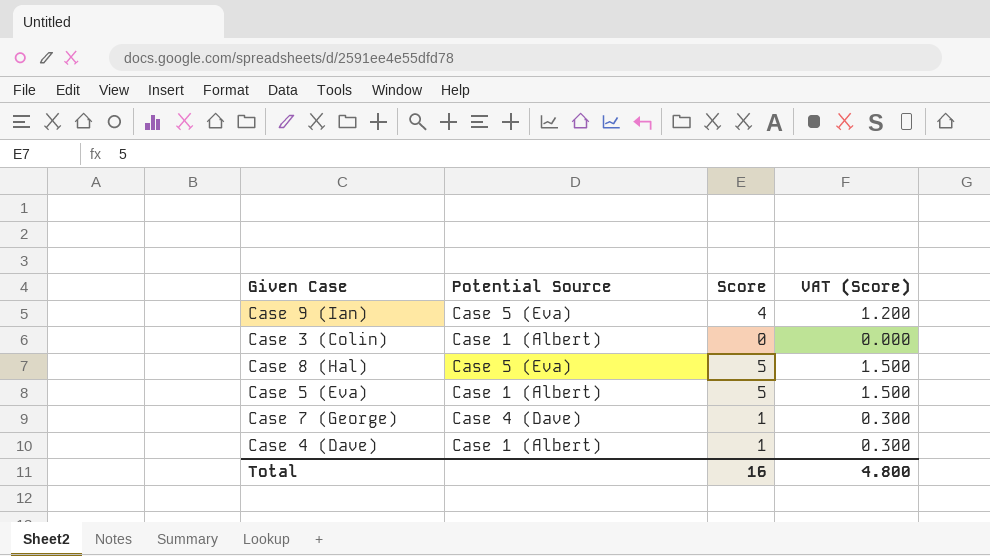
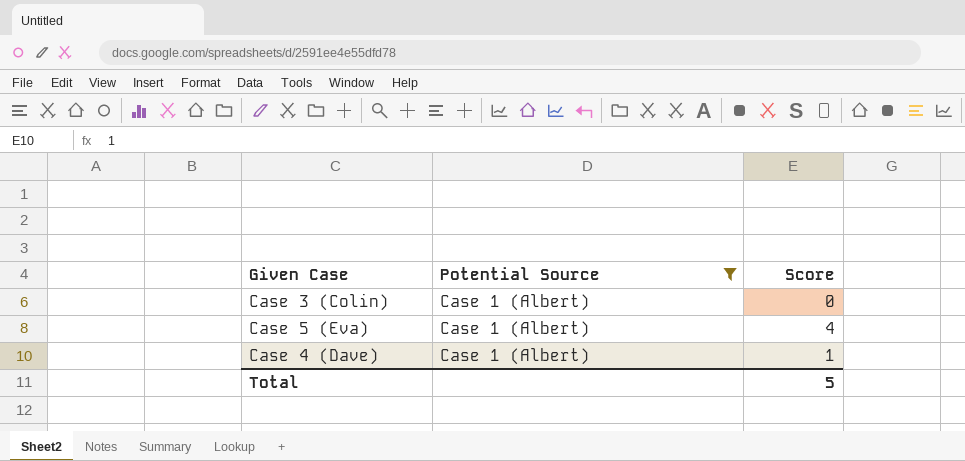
filter: none -> Potential Source = Case 1 (Albert)
column VAT (Score) | formula: [Score] * 0.3 -> none
Case 5 (Eva) | Score: 5 -> 4
Total | Score: 16 -> 5

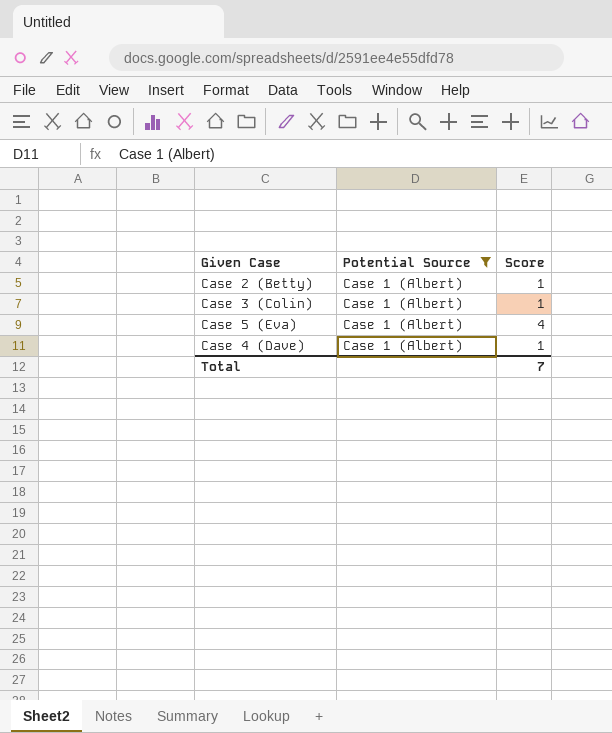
row Case 2 (Betty): none -> Case 1 (Albert) | 1
Case 3 (Colin) | Score: 0 -> 1
Total | Score: 5 -> 7

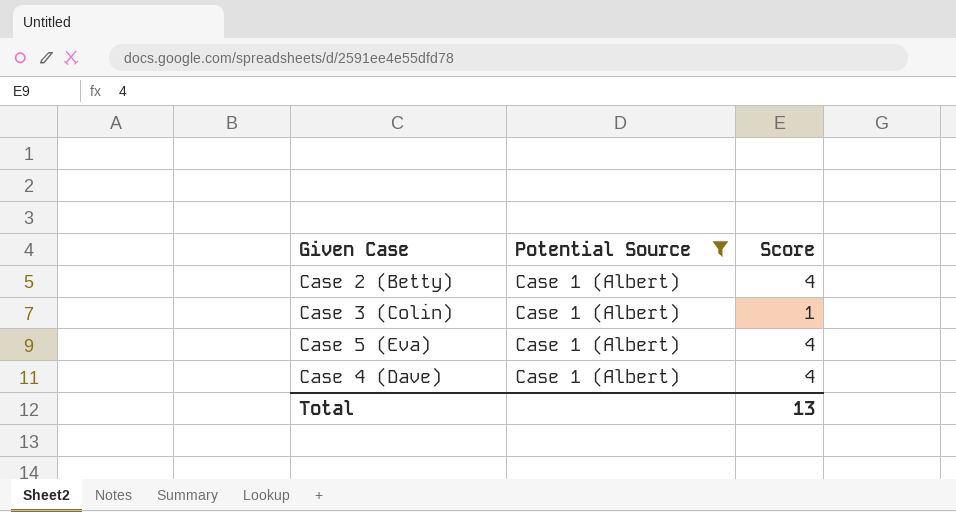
Case 2 (Betty) | Score: 1 -> 4
Case 4 (Dave) | Score: 1 -> 4
Total | Score: 7 -> 13

